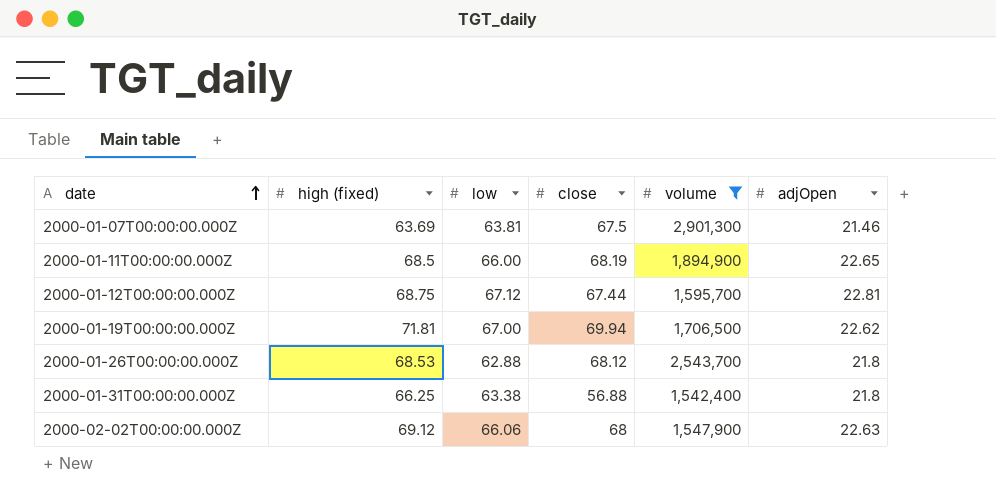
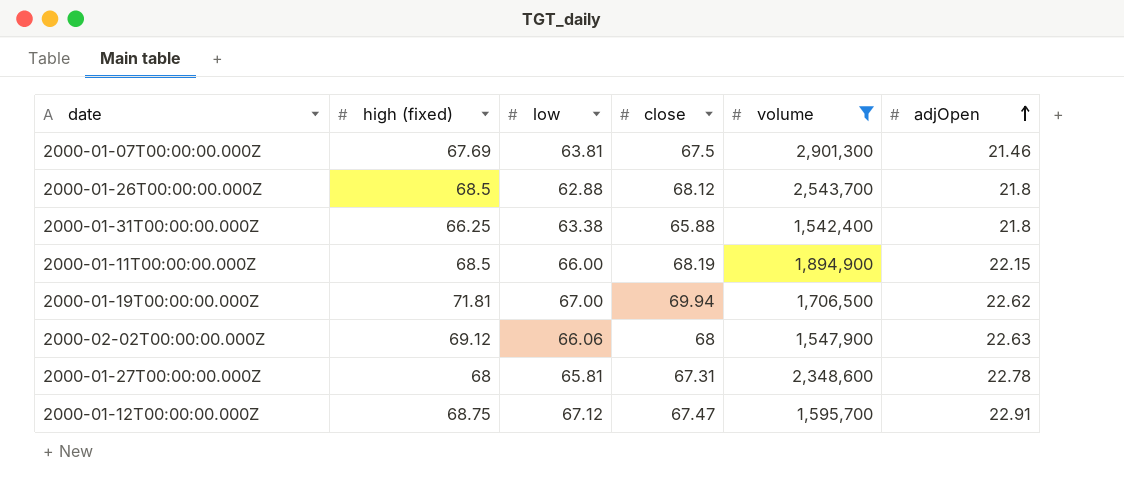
row order: date ascending -> adjOpen ascending
2000-01-07T00:00:00.000Z | high (fixed): 63.69 -> 67.69
2000-01-26T00:00:00.000Z | high (fixed): 68.53 -> 68.5
2000-01-31T00:00:00.000Z | close: 56.88 -> 65.88
2000-01-11T00:00:00.000Z | adjOpen: 22.65 -> 22.15
row 2000-01-27T00:00:00.000Z: none -> 68 | 65.81 | 67.31 | 2,348,600 | 22.78
2000-01-12T00:00:00.000Z | close: 67.44 -> 67.47
2000-01-12T00:00:00.000Z | adjOpen: 22.81 -> 22.91

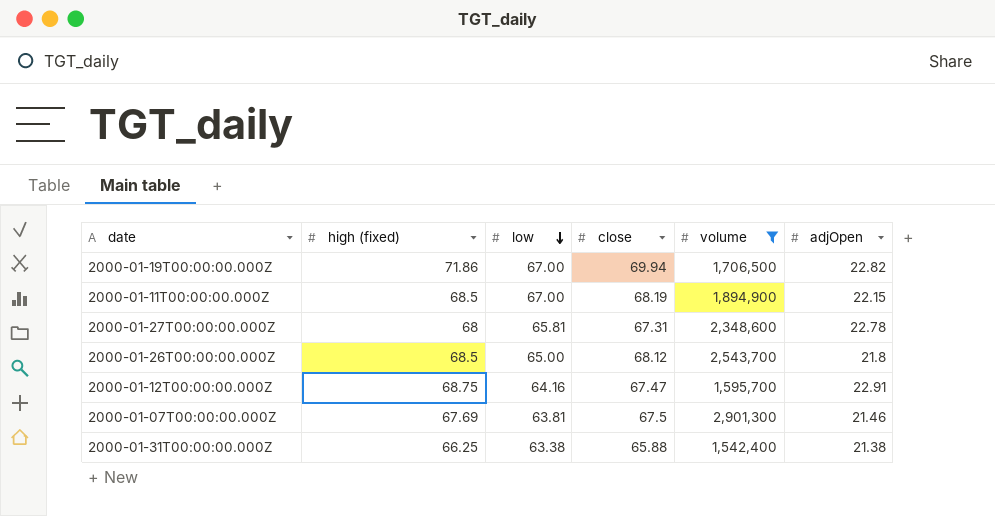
row order: adjOpen ascending -> low descending
row 2000-02-02T00:00:00.000Z: 69.12 | 66.06 | 68 | 1,547,900 | 22.63 -> none
2000-01-19T00:00:00.000Z | high (fixed): 71.81 -> 71.86
2000-01-19T00:00:00.000Z | adjOpen: 22.62 -> 22.82
2000-01-11T00:00:00.000Z | low: 66.00 -> 67.00
2000-01-26T00:00:00.000Z | low: 62.88 -> 65.00
2000-01-12T00:00:00.000Z | low: 67.12 -> 64.16
2000-01-31T00:00:00.000Z | adjOpen: 21.8 -> 21.38

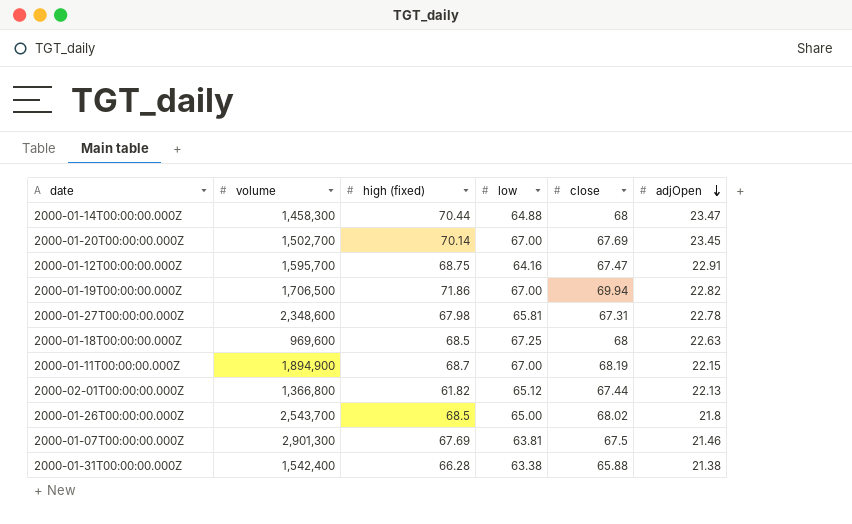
filter: volume >= 1,542,400 -> none
row order: low descending -> adjOpen descending
column volume | position: 5 -> 2
2000-01-27T00:00:00.000Z | high (fixed): 68 -> 67.98
2000-01-11T00:00:00.000Z | high (fixed): 68.5 -> 68.7
2000-01-26T00:00:00.000Z | close: 68.12 -> 68.02
2000-01-31T00:00:00.000Z | high (fixed): 66.25 -> 66.28

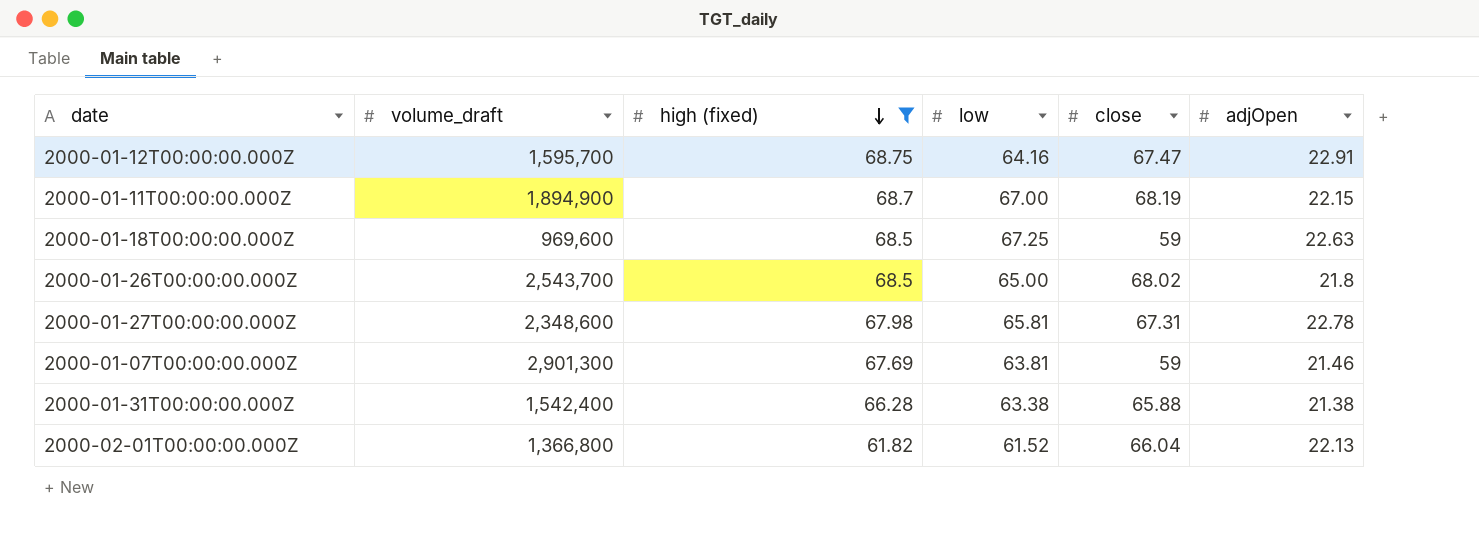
filter: none -> high (fixed) <= 68.75
row order: adjOpen descending -> high (fixed) descending
column name: volume -> volume_draft
2000-01-18T00:00:00.000Z | close: 68 -> 59
2000-01-07T00:00:00.000Z | close: 67.5 -> 59
2000-02-01T00:00:00.000Z | low: 65.12 -> 61.52
2000-02-01T00:00:00.000Z | close: 67.44 -> 66.04

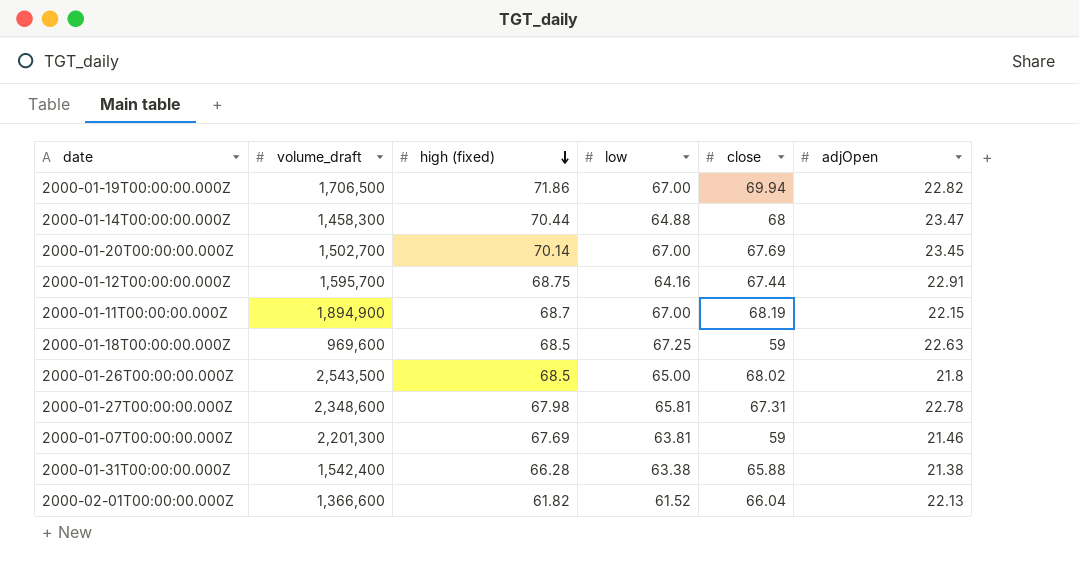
filter: high (fixed) <= 68.75 -> none
2000-01-12T00:00:00.000Z | close: 67.47 -> 67.44
2000-01-26T00:00:00.000Z | volume_draft: 2,543,700 -> 2,543,500
2000-01-07T00:00:00.000Z | volume_draft: 2,901,300 -> 2,201,300
2000-02-01T00:00:00.000Z | volume_draft: 1,366,800 -> 1,366,600

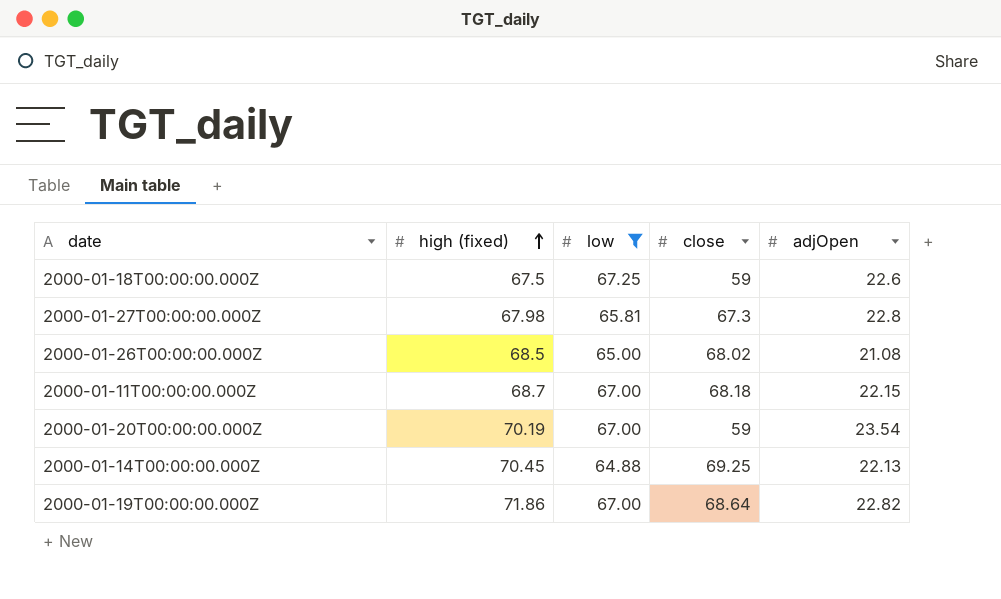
filter: none -> low >= 64.88
row order: high (fixed) descending -> high (fixed) ascending
column volume_draft | position: 2 -> none
2000-01-18T00:00:00.000Z | high (fixed): 68.5 -> 67.5
2000-01-18T00:00:00.000Z | adjOpen: 22.63 -> 22.6
2000-01-27T00:00:00.000Z | close: 67.31 -> 67.3
2000-01-27T00:00:00.000Z | adjOpen: 22.78 -> 22.8
2000-01-26T00:00:00.000Z | adjOpen: 21.8 -> 21.08
2000-01-11T00:00:00.000Z | close: 68.19 -> 68.18
2000-01-20T00:00:00.000Z | high (fixed): 70.14 -> 70.19
2000-01-20T00:00:00.000Z | close: 67.69 -> 59
2000-01-20T00:00:00.000Z | adjOpen: 23.45 -> 23.54
2000-01-14T00:00:00.000Z | high (fixed): 70.44 -> 70.45
2000-01-14T00:00:00.000Z | close: 68 -> 69.25
2000-01-14T00:00:00.000Z | adjOpen: 23.47 -> 22.13
2000-01-19T00:00:00.000Z | close: 69.94 -> 68.64

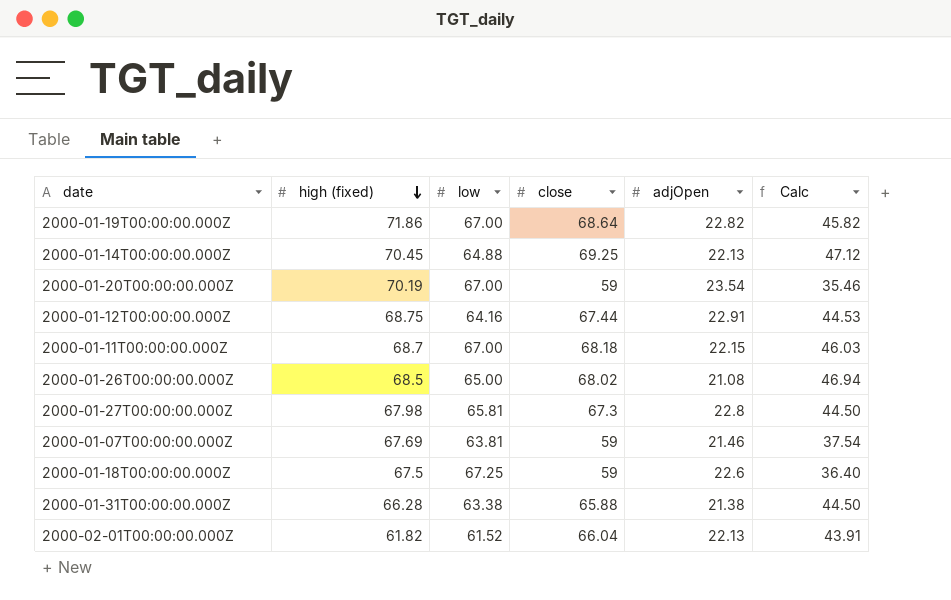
filter: low >= 64.88 -> none
row order: high (fixed) ascending -> high (fixed) descending
column Calc | formula: none -> [close] - [adjOpen]

